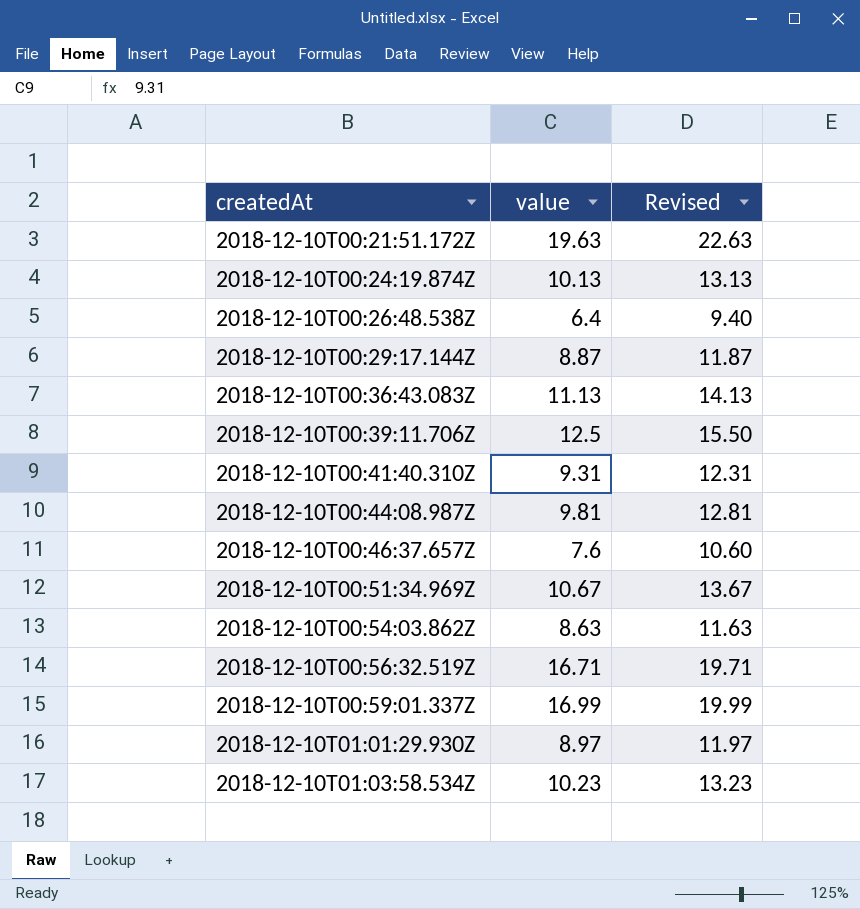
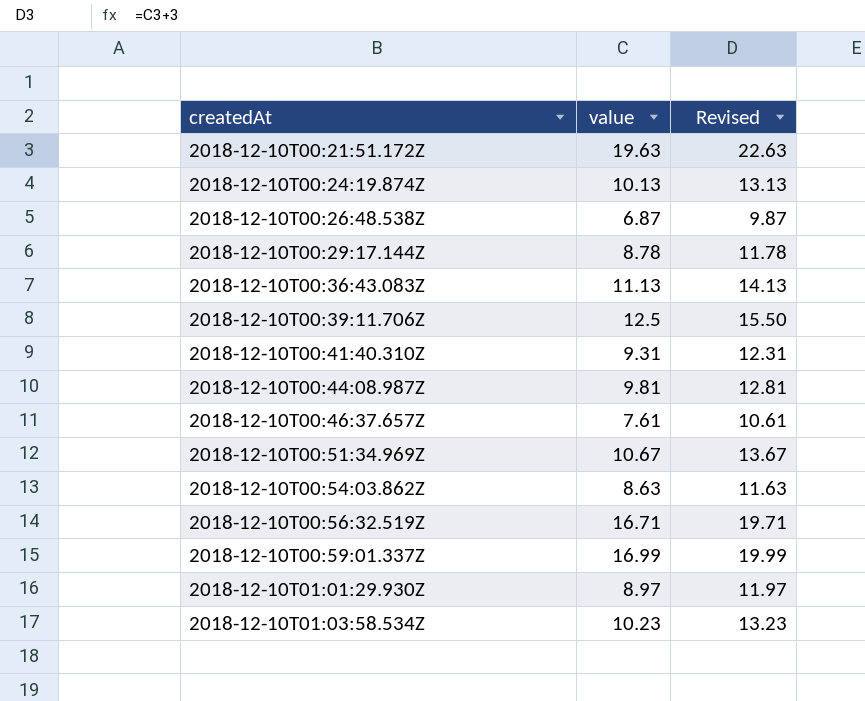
2018-12-10T00:26:48.538Z | value: 6.4 -> 6.87
2018-12-10T00:26:48.538Z | Revised: 9.40 -> 9.87
2018-12-10T00:29:17.144Z | value: 8.87 -> 8.78
2018-12-10T00:29:17.144Z | Revised: 11.87 -> 11.78
2018-12-10T00:46:37.657Z | value: 7.6 -> 7.61
2018-12-10T00:46:37.657Z | Revised: 10.60 -> 10.61

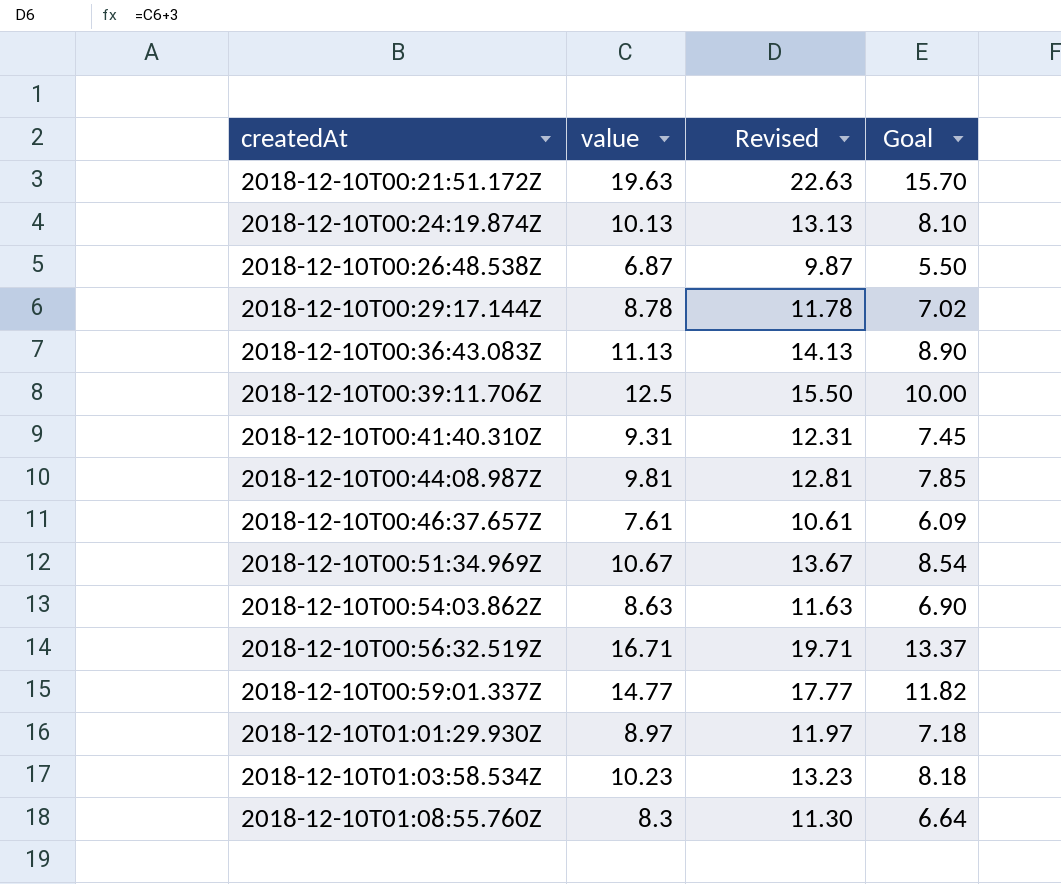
column Goal | formula: none -> [value] * 0.8
2018-12-10T00:59:01.337Z | value: 16.99 -> 14.77
2018-12-10T00:59:01.337Z | Revised: 19.99 -> 17.77
row 2018-12-10T01:08:55.760Z: none -> 8.3 | 11.30 | 6.64

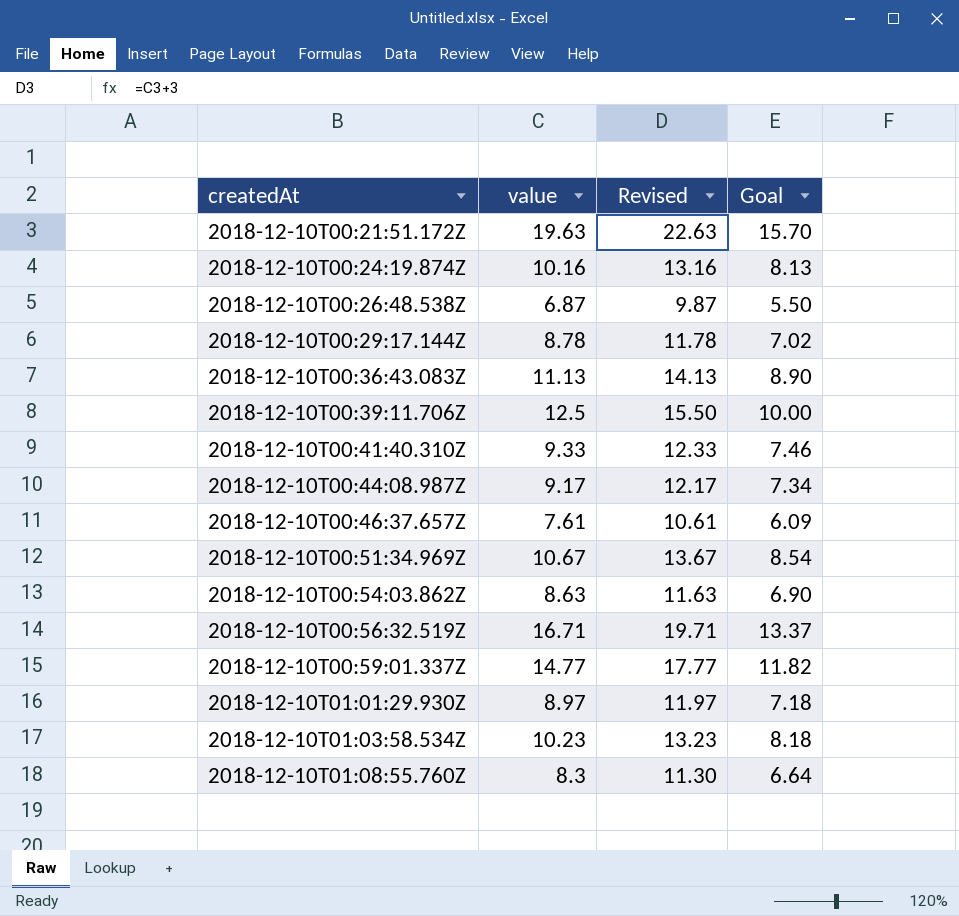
2018-12-10T00:24:19.874Z | value: 10.13 -> 10.16
2018-12-10T00:24:19.874Z | Revised: 13.13 -> 13.16
2018-12-10T00:24:19.874Z | Goal: 8.10 -> 8.13
2018-12-10T00:41:40.310Z | value: 9.31 -> 9.33
2018-12-10T00:41:40.310Z | Revised: 12.31 -> 12.33
2018-12-10T00:41:40.310Z | Goal: 7.45 -> 7.46
2018-12-10T00:44:08.987Z | value: 9.81 -> 9.17
2018-12-10T00:44:08.987Z | Revised: 12.81 -> 12.17
2018-12-10T00:44:08.987Z | Goal: 7.85 -> 7.34

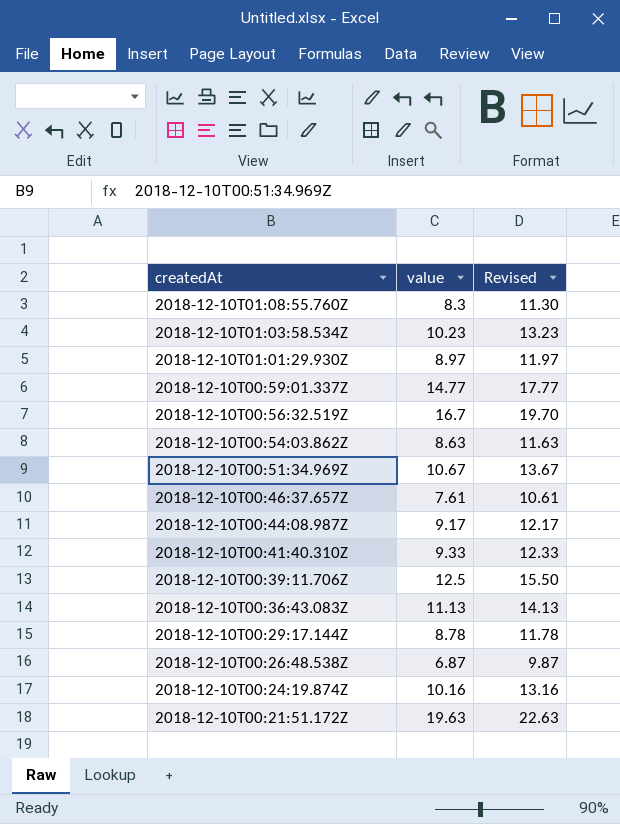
row order: createdAt ascending -> createdAt descending
column Goal | formula: [value] * 0.8 -> none
2018-12-10T00:56:32.519Z | value: 16.71 -> 16.7
2018-12-10T00:56:32.519Z | Revised: 19.71 -> 19.70

